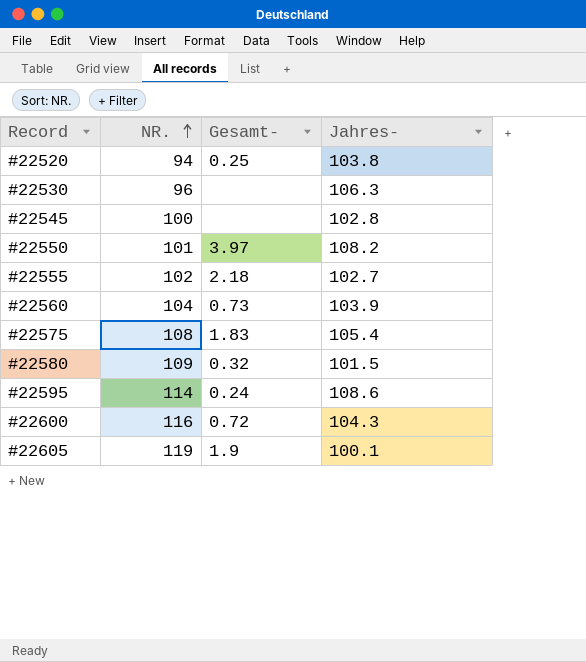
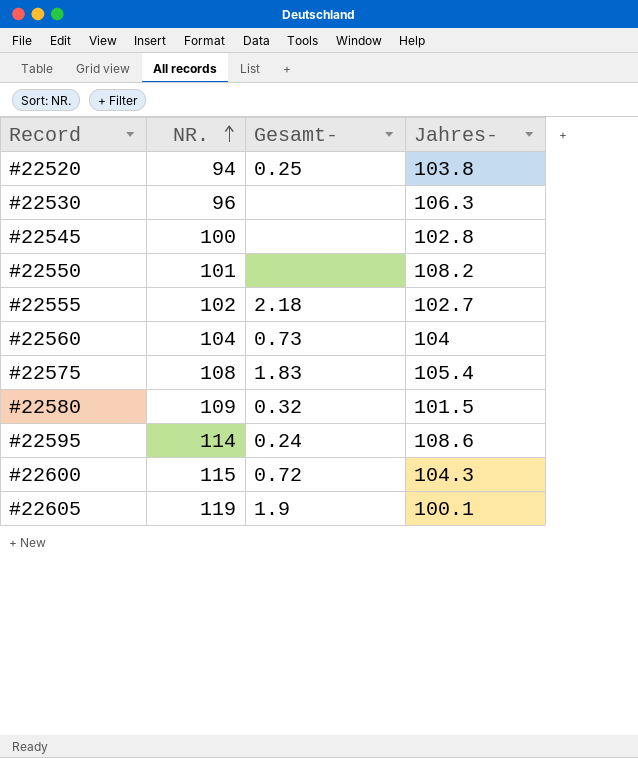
#22550 | Gesamt-: 3.97 -> none
#22560 | Jahres-: 103.9 -> 104
#22600 | NR.: 116 -> 115

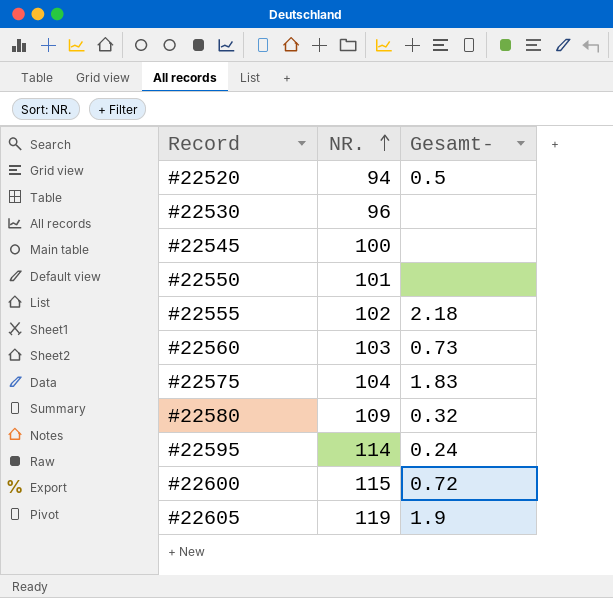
column Jahres- | position: 4 -> none
#22520 | Gesamt-: 0.25 -> 0.5
#22560 | NR.: 104 -> 103
#22575 | NR.: 108 -> 104

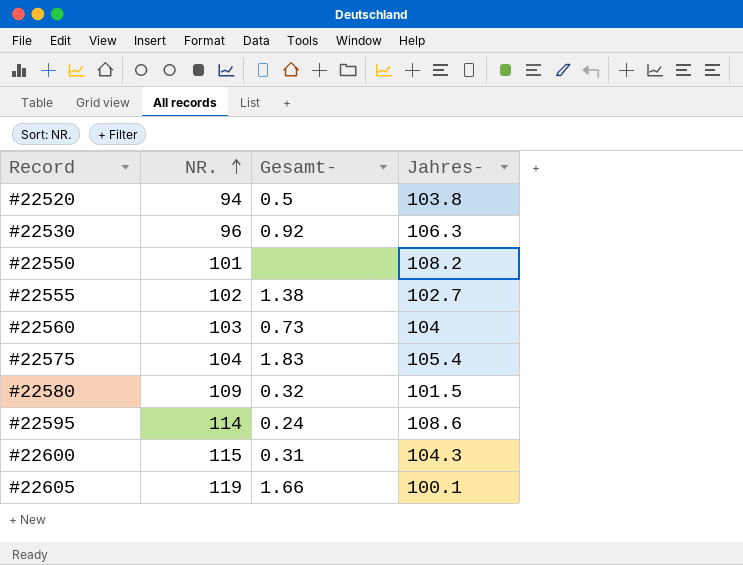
column Jahres- | position: none -> 4
row #22545: 100 | none -> none
#22530 | Gesamt-: none -> 0.92
#22555 | Gesamt-: 2.18 -> 1.38
#22600 | Gesamt-: 0.72 -> 0.31
#22605 | Gesamt-: 1.9 -> 1.66

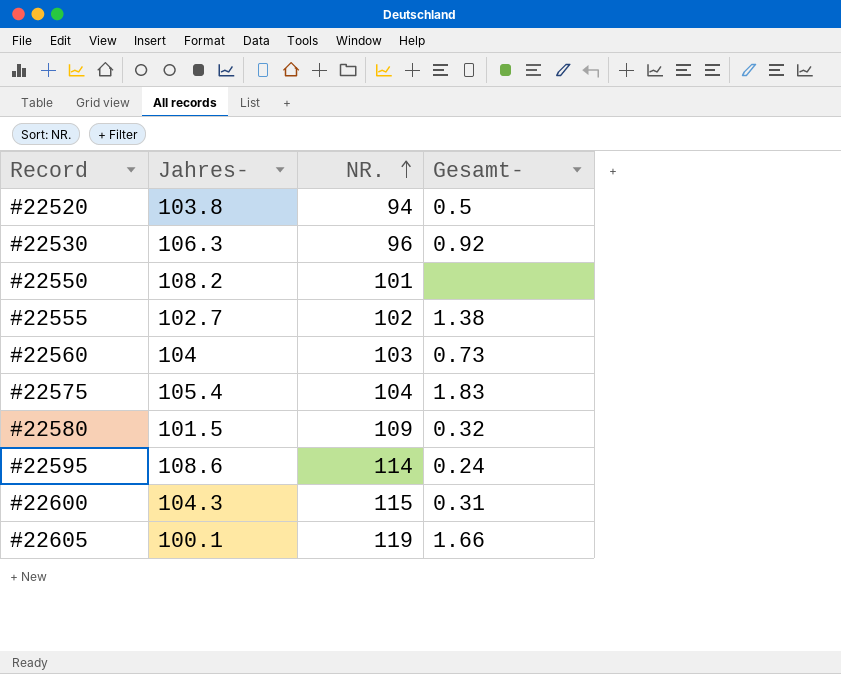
column Jahres- | position: 4 -> 2

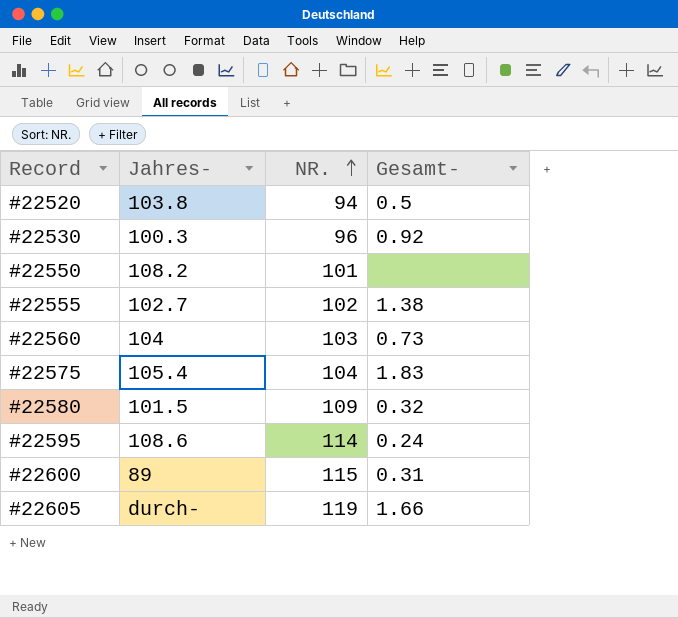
#22530 | Jahres-: 106.3 -> 100.3
#22600 | Jahres-: 104.3 -> 89
#22605 | Jahres-: 100.1 -> durch-

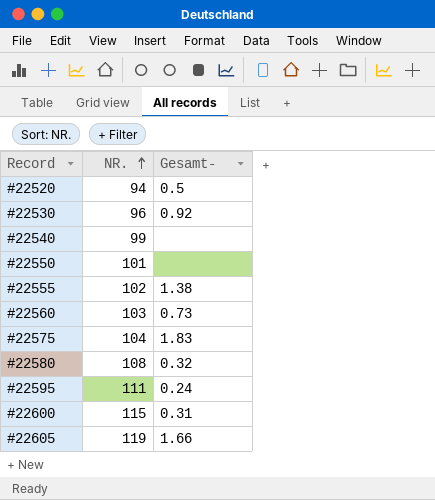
column Jahres- | position: 2 -> none
row #22540: none -> 99 | none
#22580 | NR.: 109 -> 108
#22595 | NR.: 114 -> 111

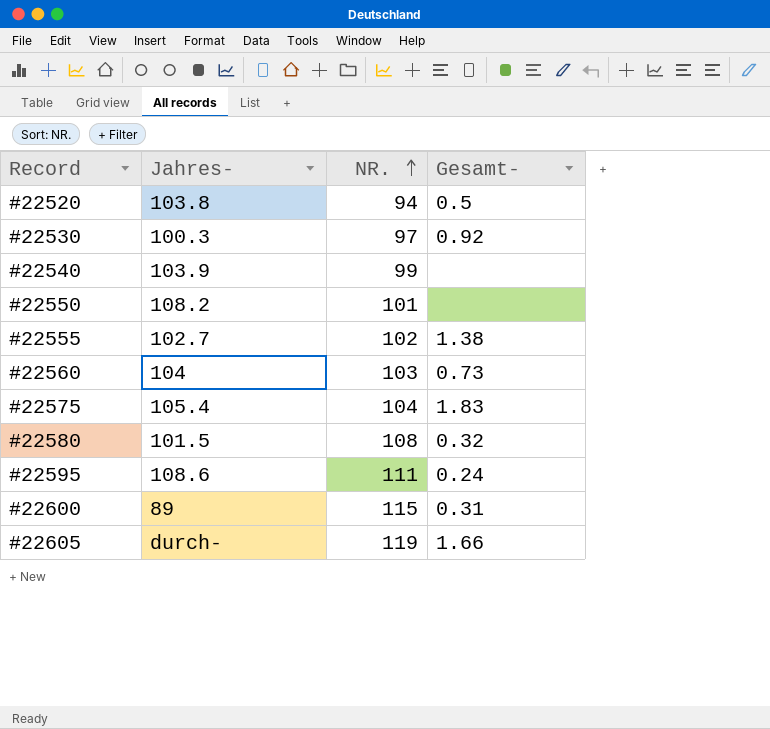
column Jahres- | position: none -> 2
#22530 | NR.: 96 -> 97

